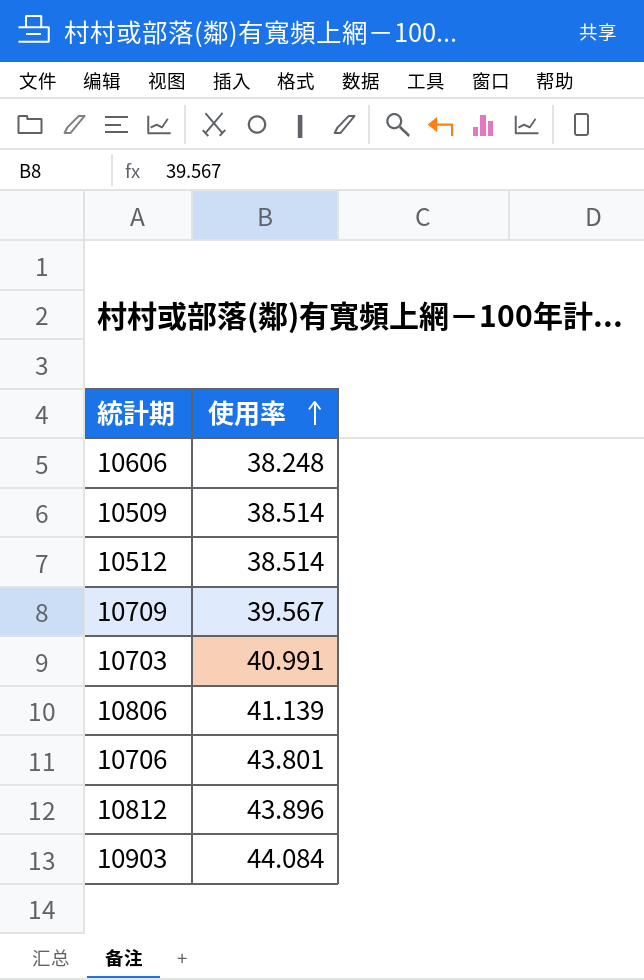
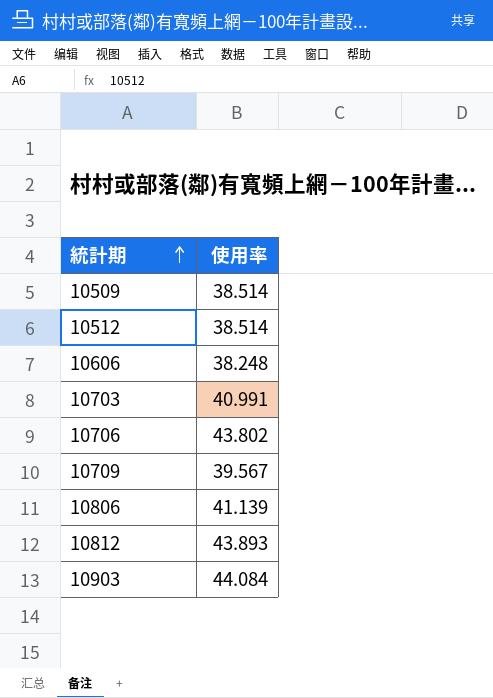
row order: 使用率 ascending -> 統計期 ascending
10706 | 使用率: 43.801 -> 43.802
10812 | 使用率: 43.896 -> 43.893

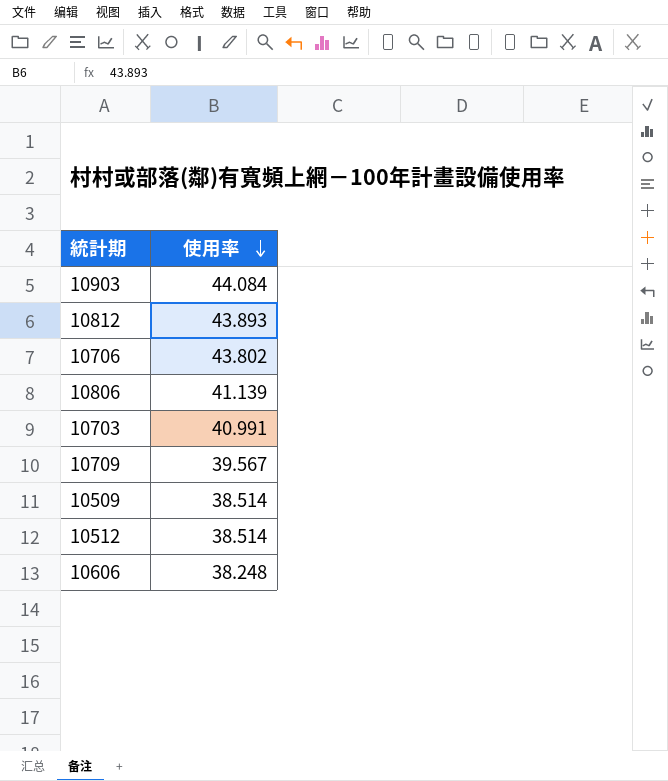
row order: 統計期 ascending -> 使用率 descending

